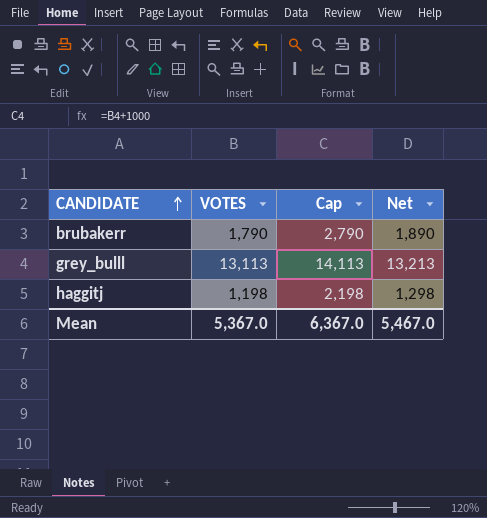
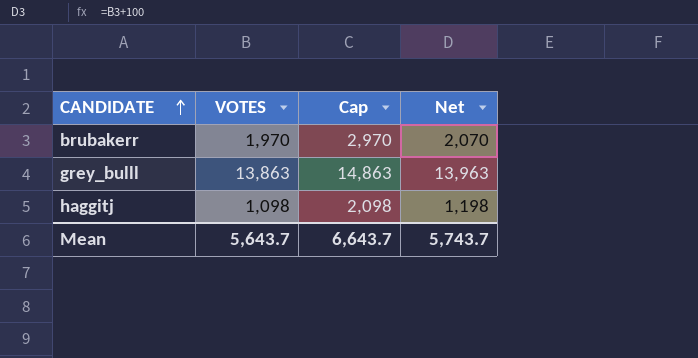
brubakerr | VOTES: 1,790 -> 1,970
brubakerr | Cap: 2,790 -> 2,970
brubakerr | Net: 1,890 -> 2,070
grey_bulll | VOTES: 13,113 -> 13,863
grey_bulll | Cap: 14,113 -> 14,863
grey_bulll | Net: 13,213 -> 13,963
haggitj | VOTES: 1,198 -> 1,098
haggitj | Cap: 2,198 -> 2,098
haggitj | Net: 1,298 -> 1,198
Mean | VOTES: 5,367.0 -> 5,643.7
Mean | Cap: 6,367.0 -> 6,643.7
Mean | Net: 5,467.0 -> 5,743.7

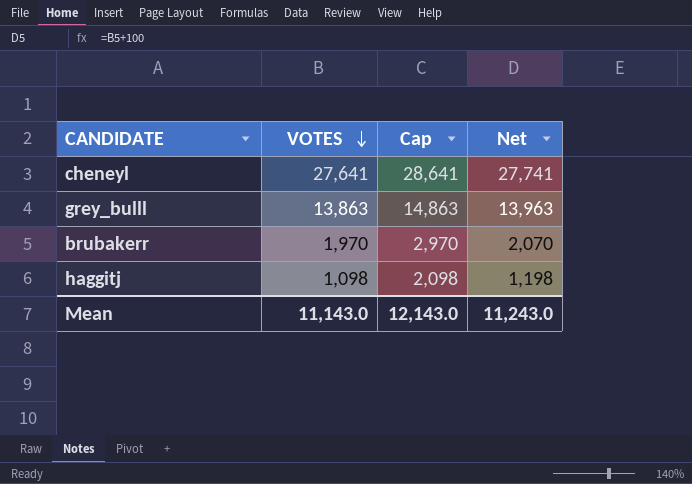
row order: CANDIDATE ascending -> VOTES descending
row cheneyl: none -> 27,641 | 28,641 | 27,741
Mean | VOTES: 5,643.7 -> 11,143.0
Mean | Cap: 6,643.7 -> 12,143.0
Mean | Net: 5,743.7 -> 11,243.0

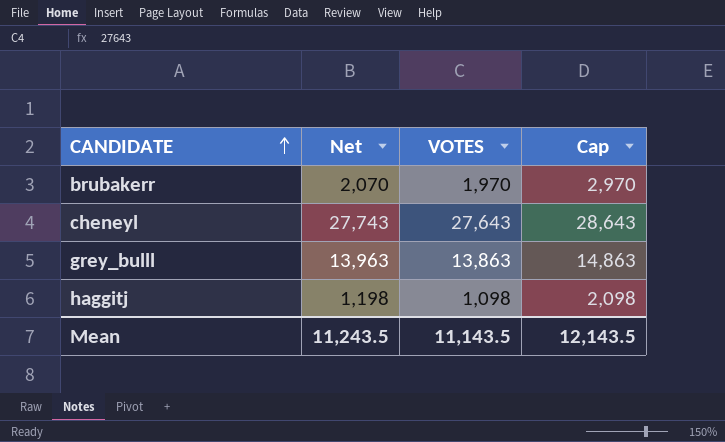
row order: VOTES descending -> CANDIDATE ascending
column Net | position: 4 -> 2
cheneyl | Net: 27,741 -> 27,743
cheneyl | VOTES: 27,641 -> 27,643
cheneyl | Cap: 28,641 -> 28,643
Mean | Net: 11,243.0 -> 11,243.5
Mean | VOTES: 11,143.0 -> 11,143.5
Mean | Cap: 12,143.0 -> 12,143.5

